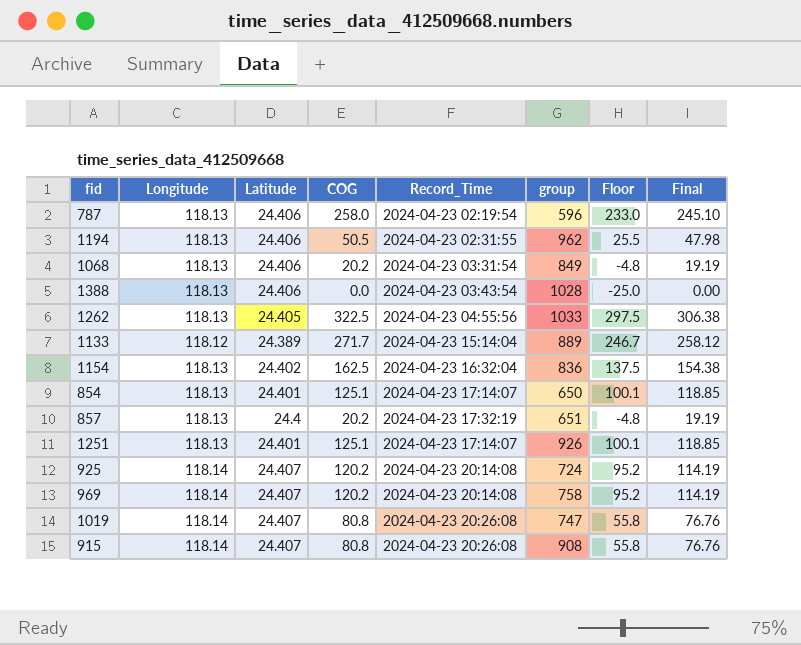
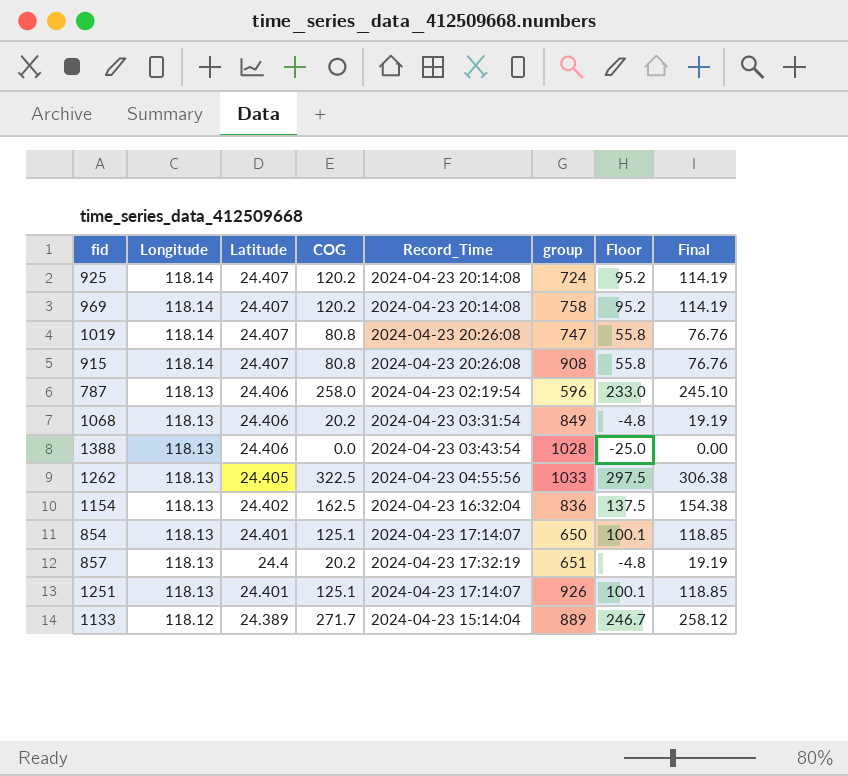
row order: none -> Longitude descending
row 1194: 118.13 | 24.406 | 50.5 | 2024-04-23 02:31:55 | 962 | 25.5 | 47.98 -> none

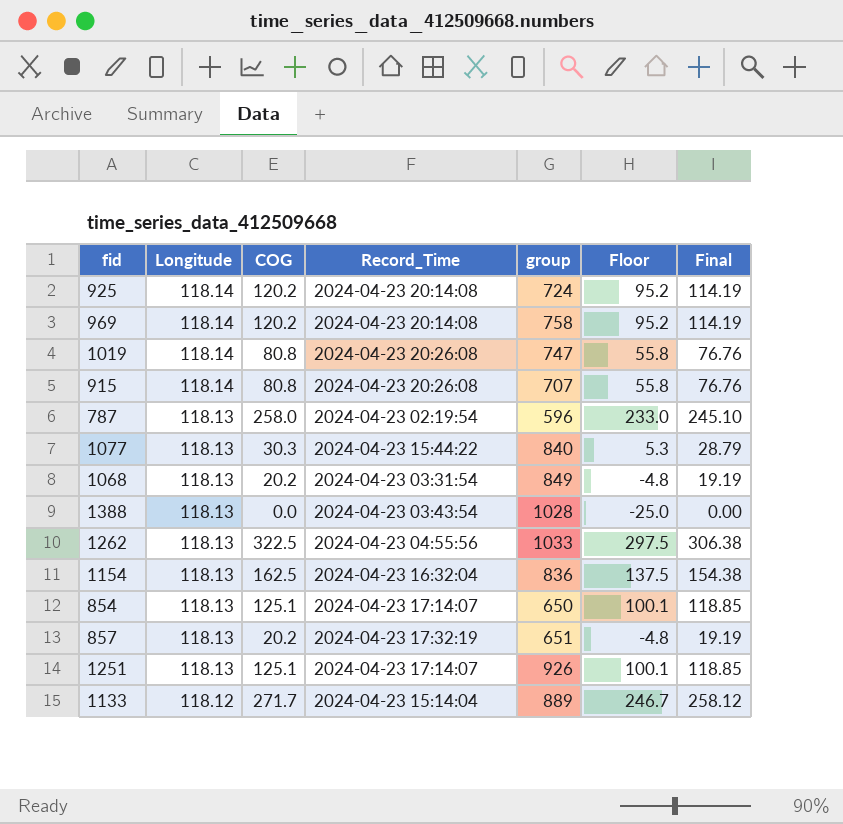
column Latitude | position: 3 -> none
915 | group: 908 -> 707
row 1077: none -> 118.13 | 30.3 | 2024-04-23 15:44:22 | 840 | 5.3 | 28.79

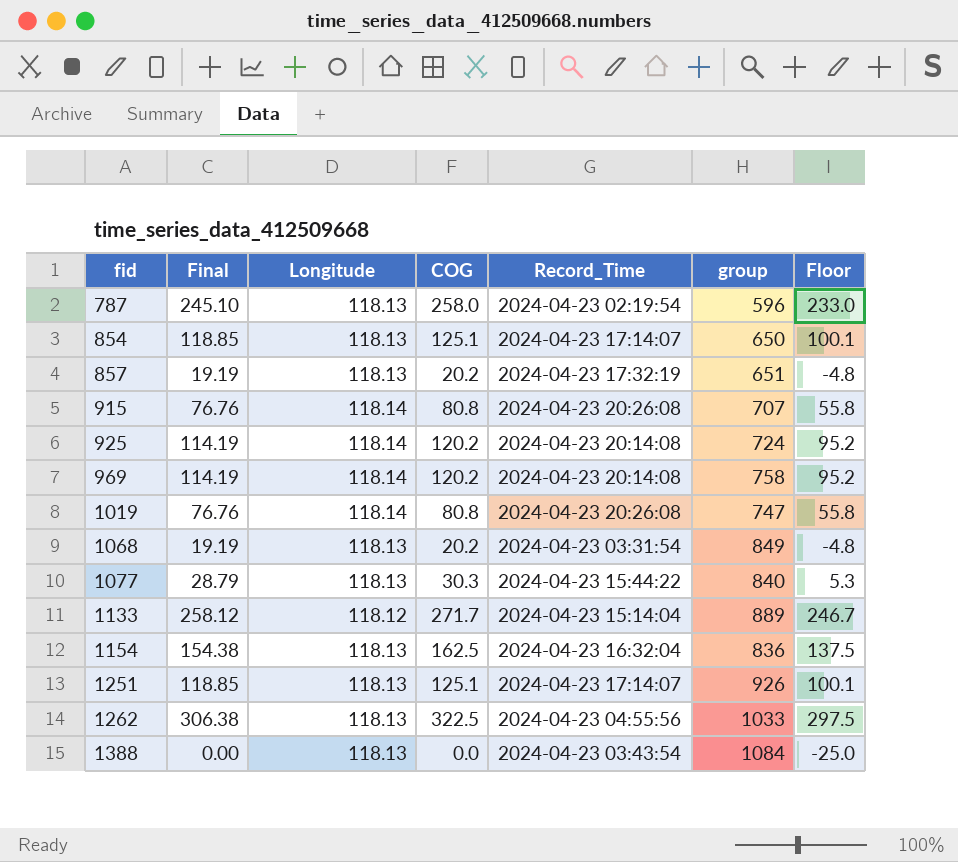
row order: Longitude descending -> fid ascending
column Final | position: 7 -> 2
1388 | group: 1028 -> 1084

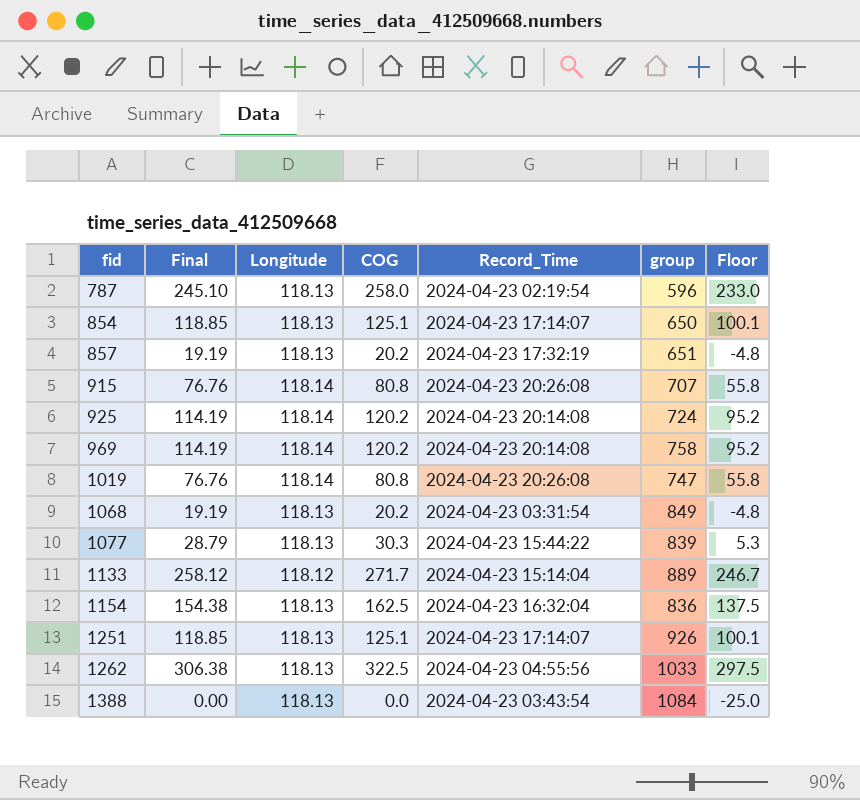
1077 | group: 840 -> 839

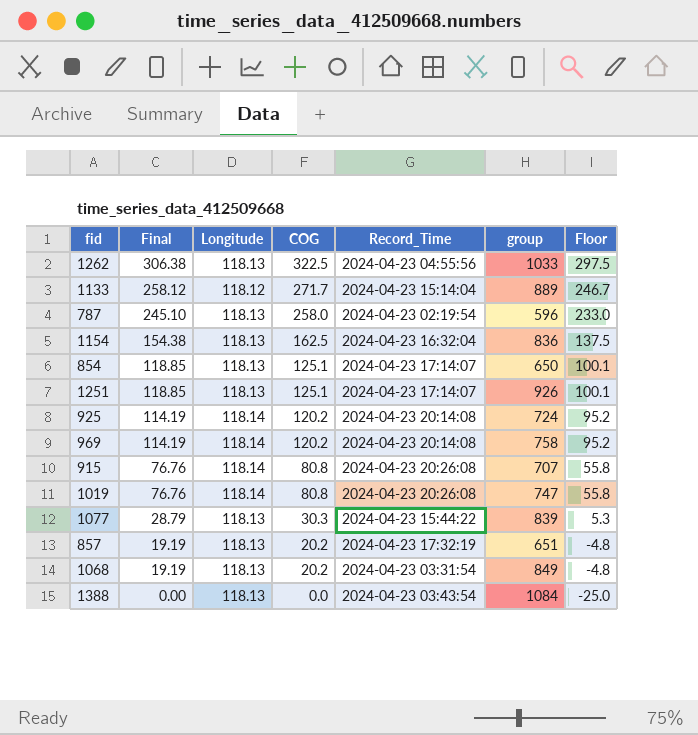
row order: fid ascending -> Final descending

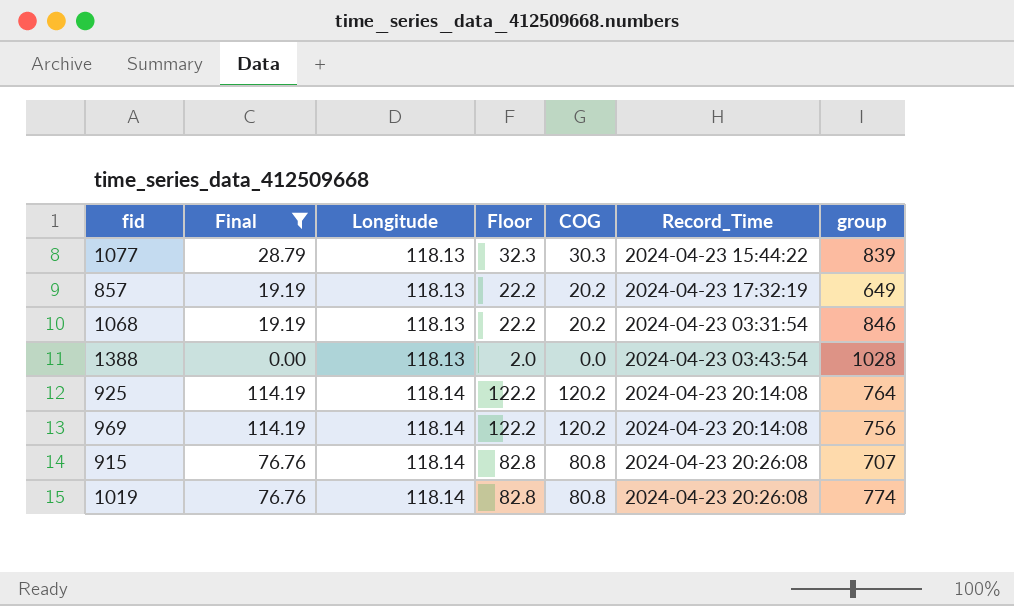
filter: none -> Final <= 114.19
row order: Final descending -> Longitude ascending
column Floor | formula: [COG] - 25 -> [COG] + 2
column Floor | position: 7 -> 4
857 | group: 651 -> 649
1068 | group: 849 -> 846
1388 | group: 1084 -> 1028
925 | group: 724 -> 764
969 | group: 758 -> 756
1019 | group: 747 -> 774

